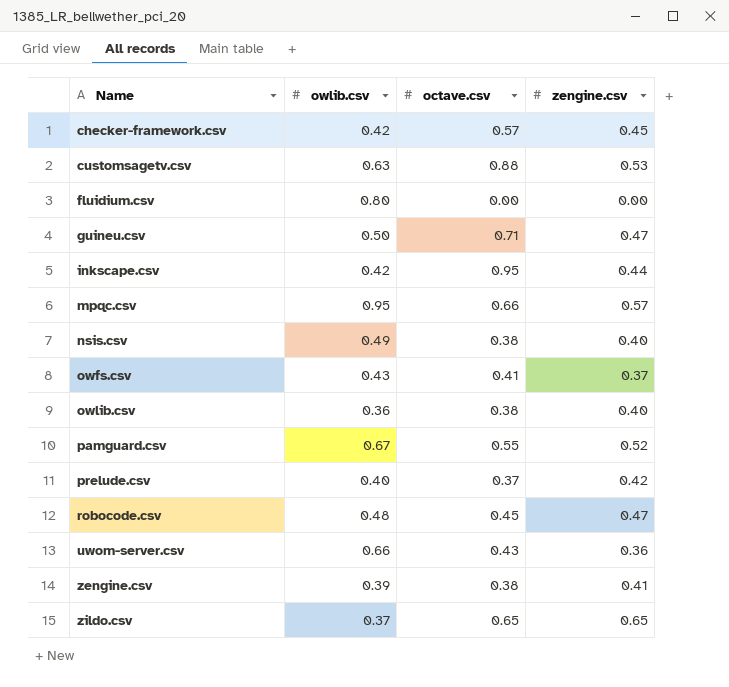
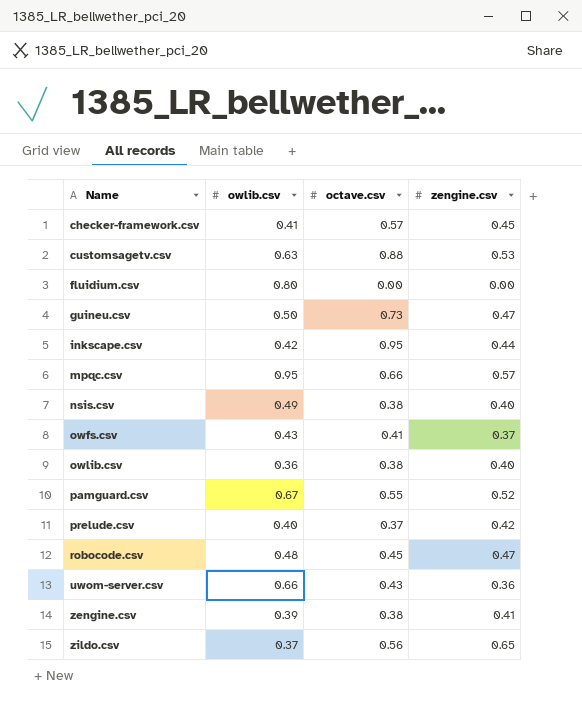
checker-framework.csv | owlib.csv: 0.42 -> 0.41
guineu.csv | octave.csv: 0.71 -> 0.73
zildo.csv | octave.csv: 0.65 -> 0.56

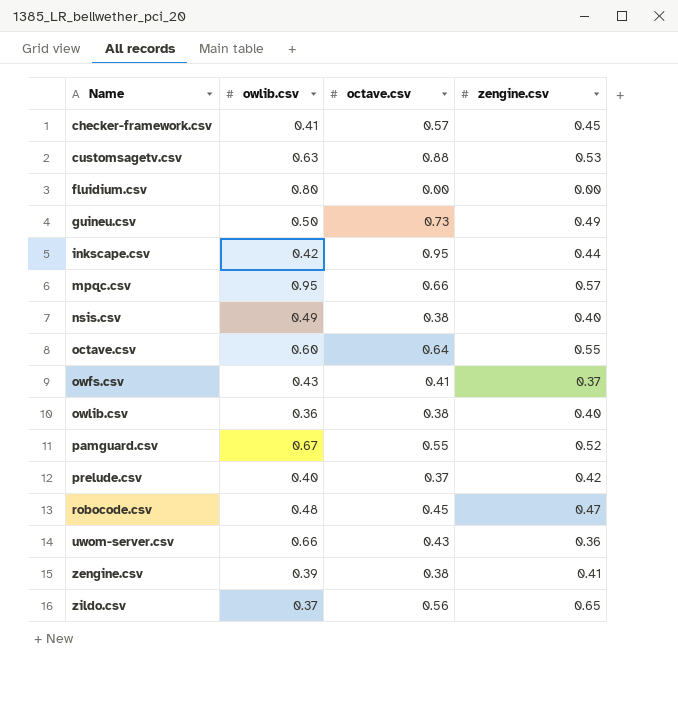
guineu.csv | zengine.csv: 0.47 -> 0.49
row octave.csv: none -> 0.60 | 0.64 | 0.55

